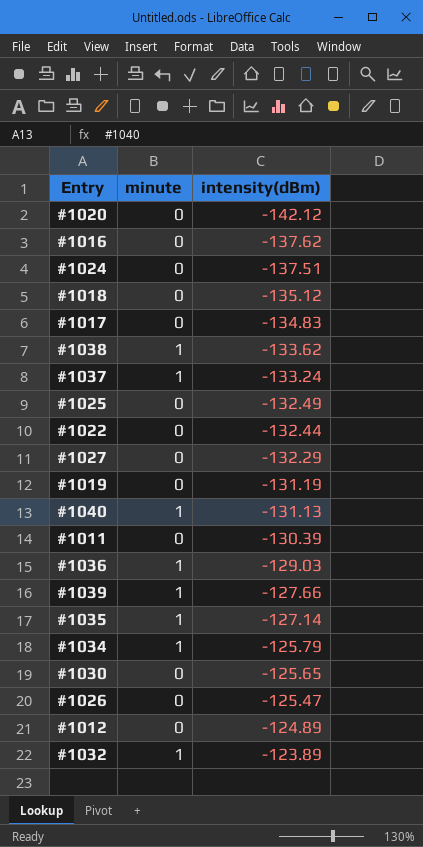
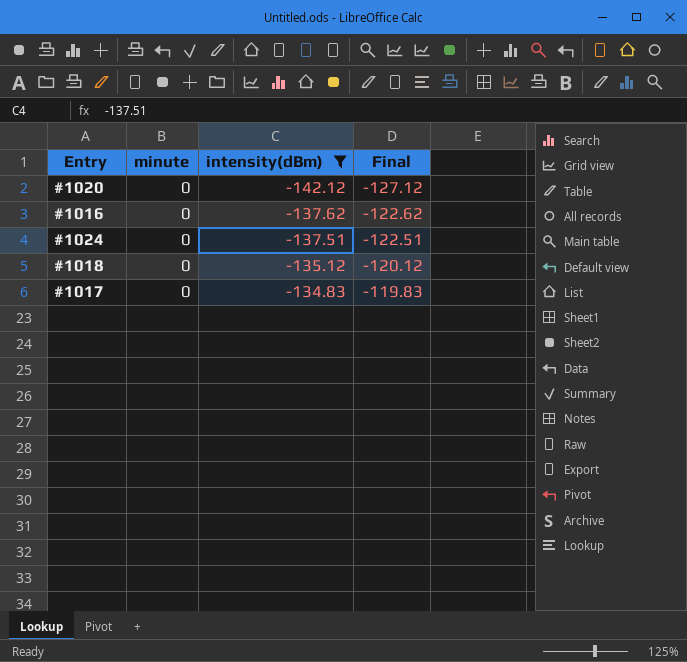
filter: none -> intensity(dBm) <= -134.83
column Final | formula: none -> [intensity(dBm)] + 15

